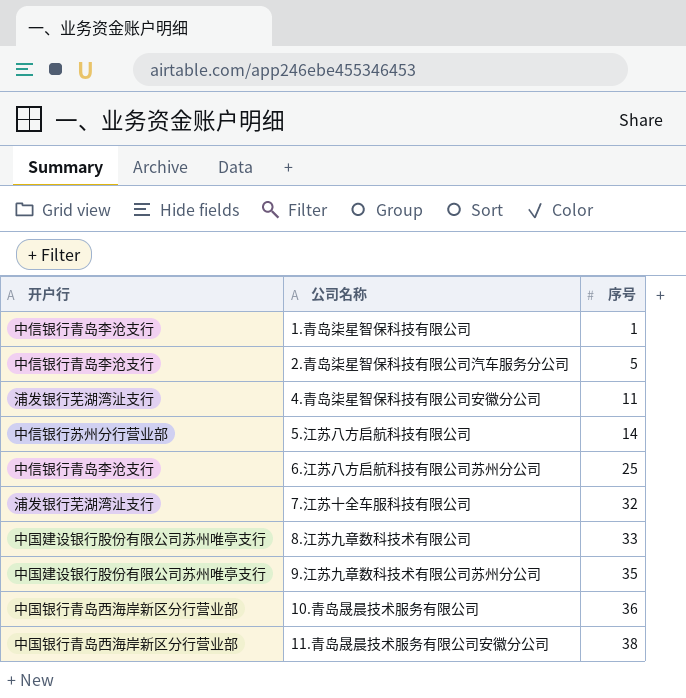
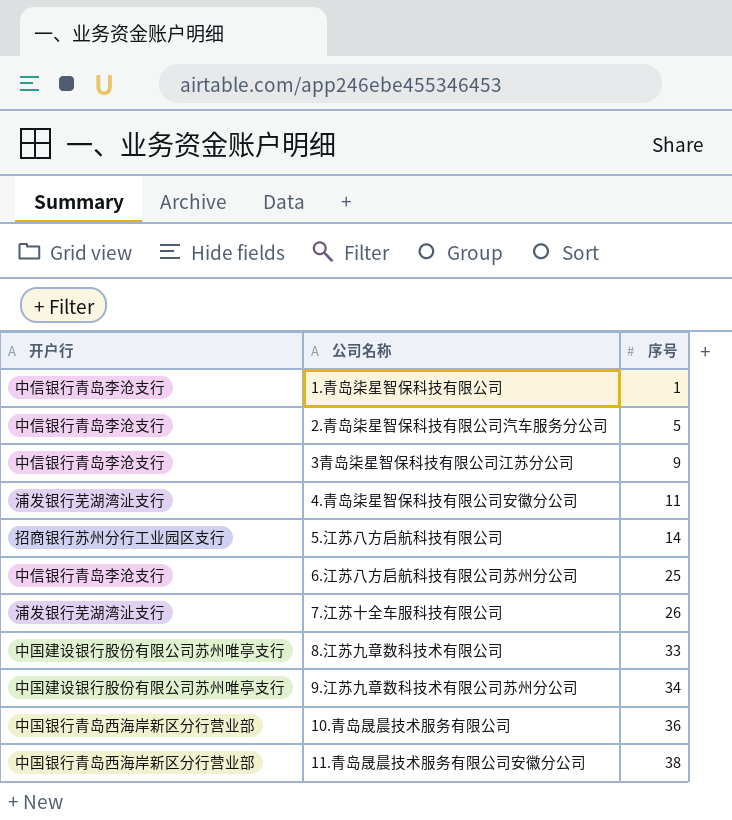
row 3青岛柒星智保科技有限公司江苏分公司: none -> 中信银行青岛李沧支行 | 9
5.江苏八方启航科技有限公司 | 开户行: 中信银行苏州分行营业部 -> 招商银行苏州分行工业园区支行
7.江苏十全车服科技有限公司 | 序号: 32 -> 26
9.江苏九章数科技术有限公司苏州分公司 | 序号: 35 -> 34

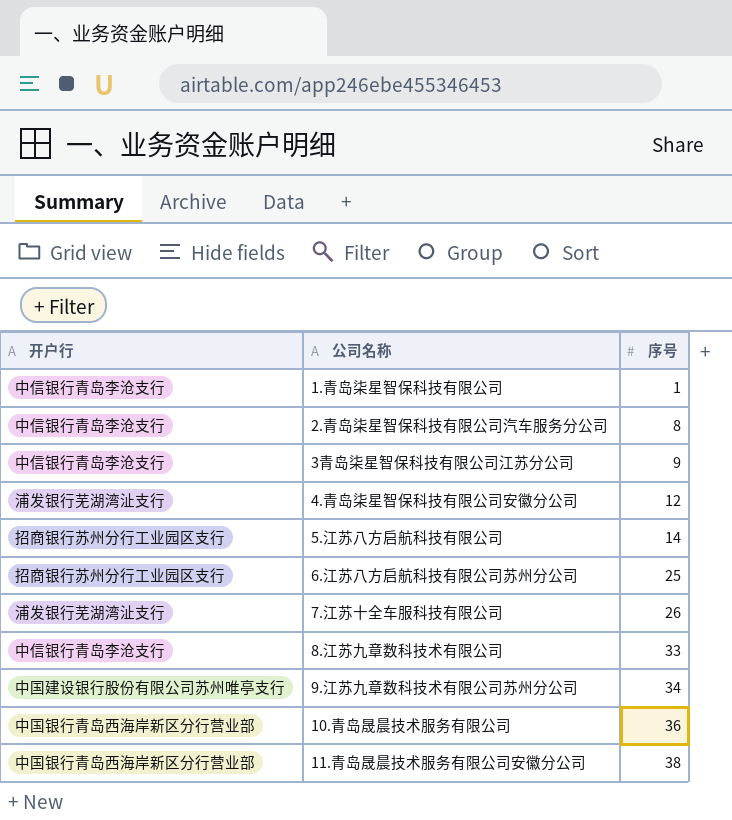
2.青岛柒星智保科技有限公司汽车服务分公司 | 序号: 5 -> 8
4.青岛柒星智保科技有限公司安徽分公司 | 序号: 11 -> 12
6.江苏八方启航科技有限公司苏州分公司 | 开户行: 中信银行青岛李沧支行 -> 招商银行苏州分行工业园区支行
8.江苏九章数科技术有限公司 | 开户行: 中国建设银行股份有限公司苏州唯亭支行 -> 中信银行青岛李沧支行

